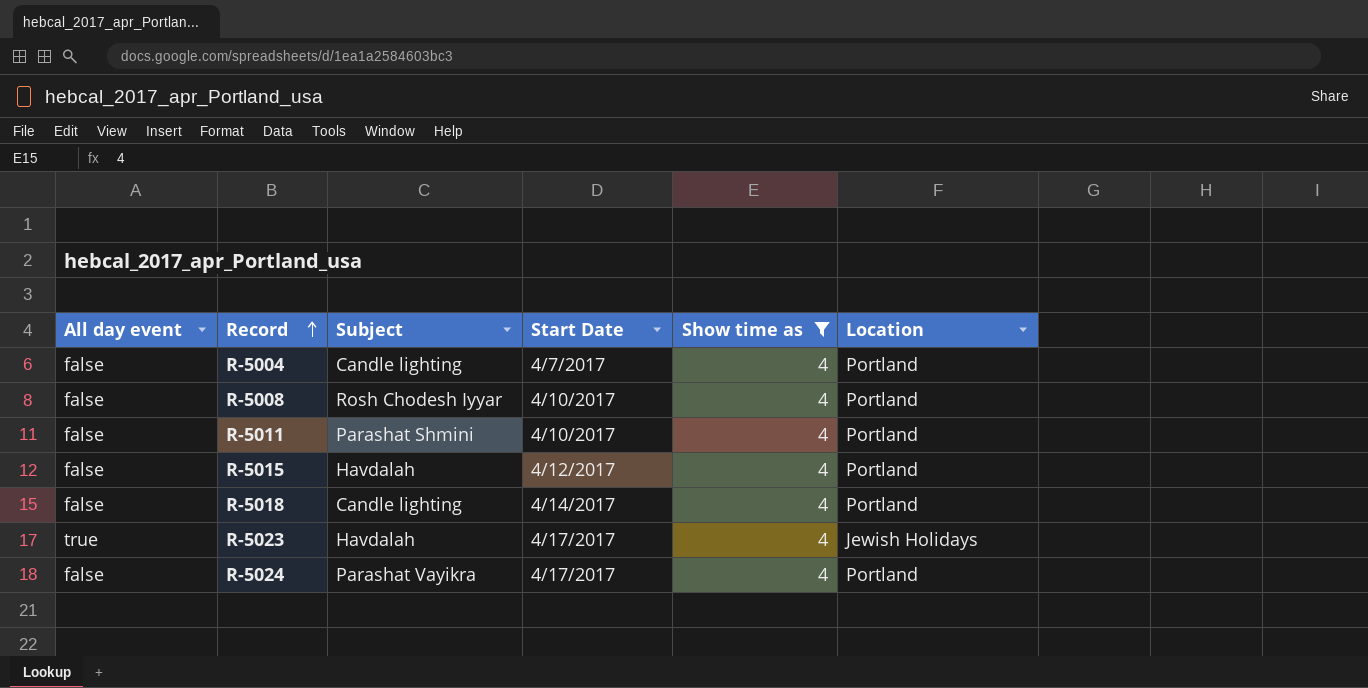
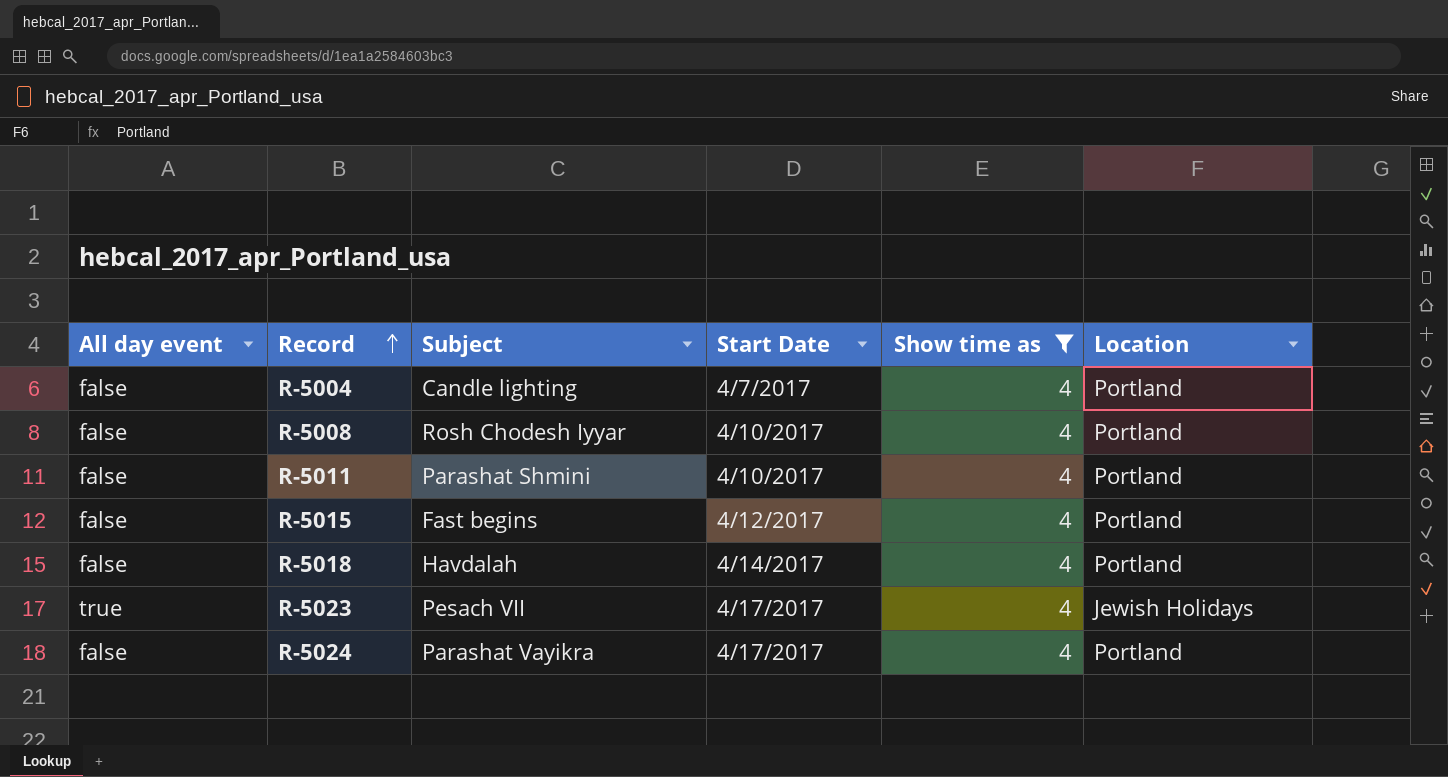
R-5015 | Subject: Havdalah -> Fast begins
R-5018 | Subject: Candle lighting -> Havdalah
R-5023 | Subject: Havdalah -> Pesach VII

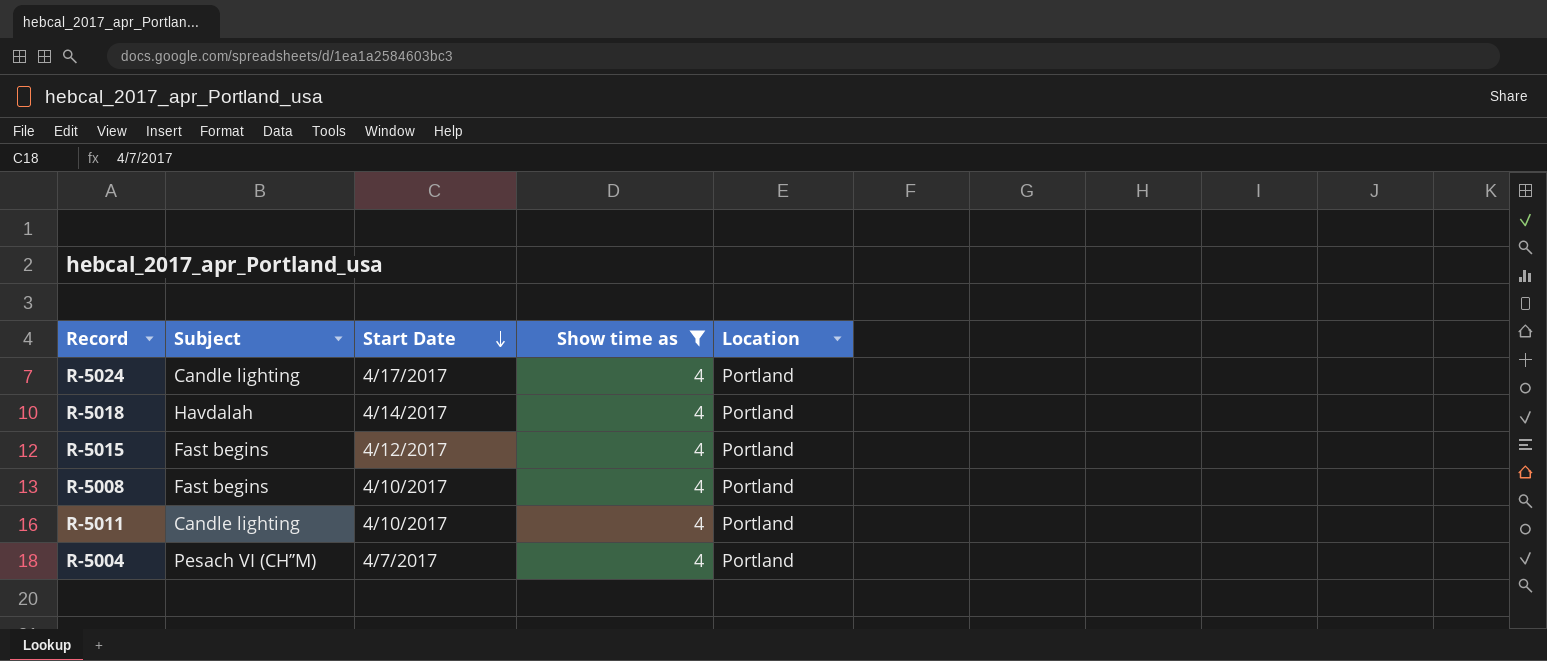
row order: Record ascending -> Start Date descending
column All day event | position: 1 -> none
row R-5023: true | Pesach VII | 4/17/2017 | 4 | Jewish Holidays -> none
R-5024 | Subject: Parashat Vayikra -> Candle lighting
R-5008 | Subject: Rosh Chodesh Iyyar -> Fast begins
R-5011 | Subject: Parashat Shmini -> Candle lighting
R-5004 | Subject: Candle lighting -> Pesach VI (CH’’M)

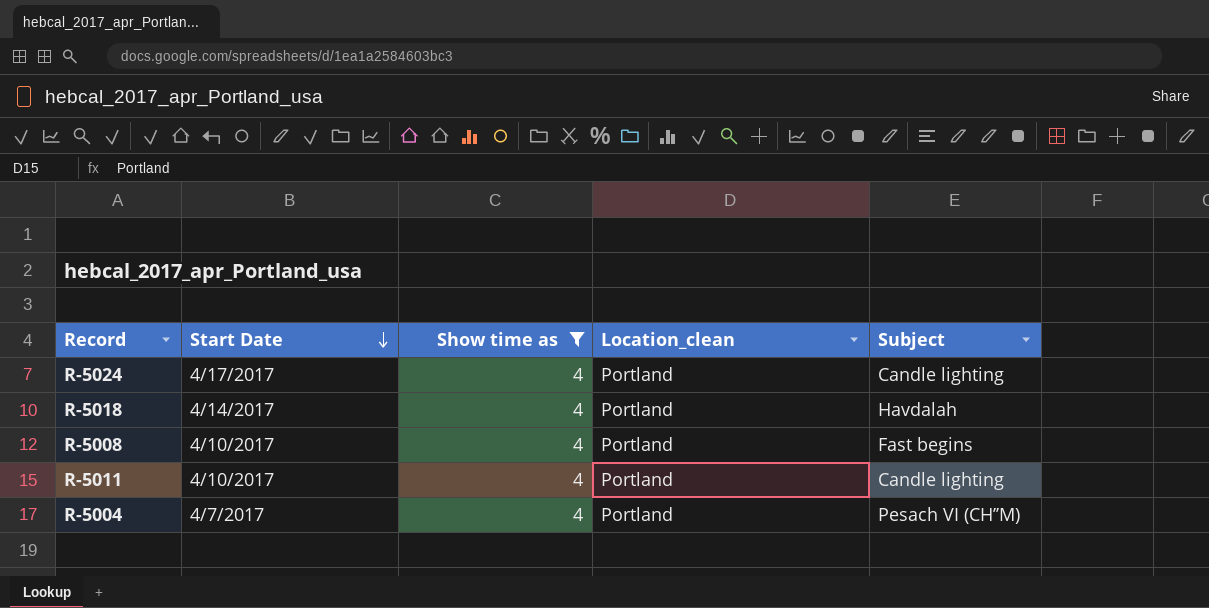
column name: Location -> Location_clean
column Subject | position: 2 -> 5
row R-5015: Fast begins | 4/12/2017 | 4 | Portland -> none

